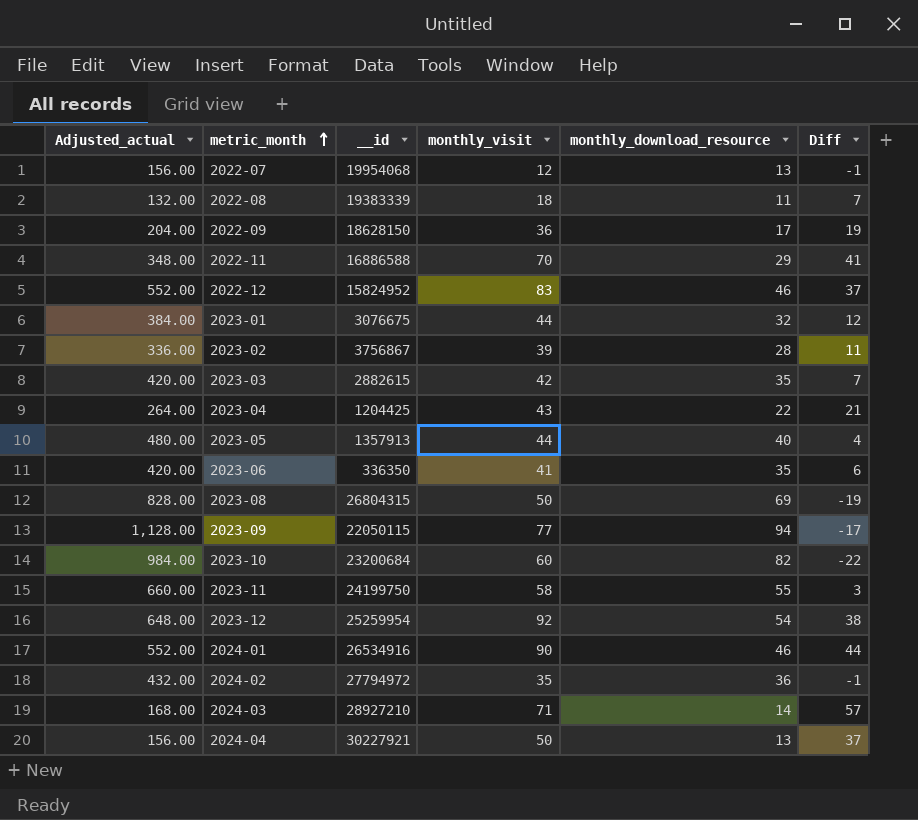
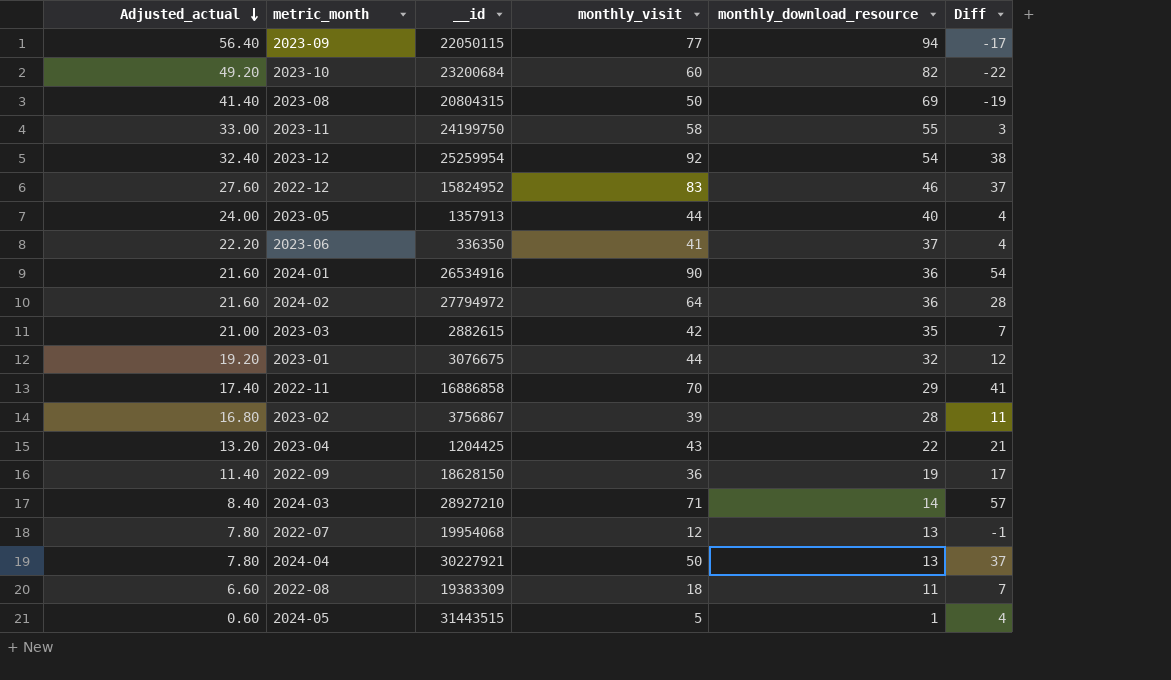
row order: metric_month ascending -> Adjusted_actual descending
column Adjusted_actual | formula: [monthly_download_resource] * 12 -> [monthly_download_resource] * 0.6
2023-08 | __id: 26804315 -> 20804315
2023-06 | monthly_download_resource: 35 -> 37
2023-06 | Diff: 6 -> 4
2024-01 | monthly_download_resource: 46 -> 36
2024-01 | Diff: 44 -> 54
2024-02 | monthly_visit: 35 -> 64
2024-02 | Diff: -1 -> 28
2022-11 | __id: 16886588 -> 16886858
2022-09 | monthly_download_resource: 17 -> 19
2022-09 | Diff: 19 -> 17
2022-08 | __id: 19383339 -> 19383309
row 2024-05: none -> 0.60 | 31443515 | 5 | 1 | 4

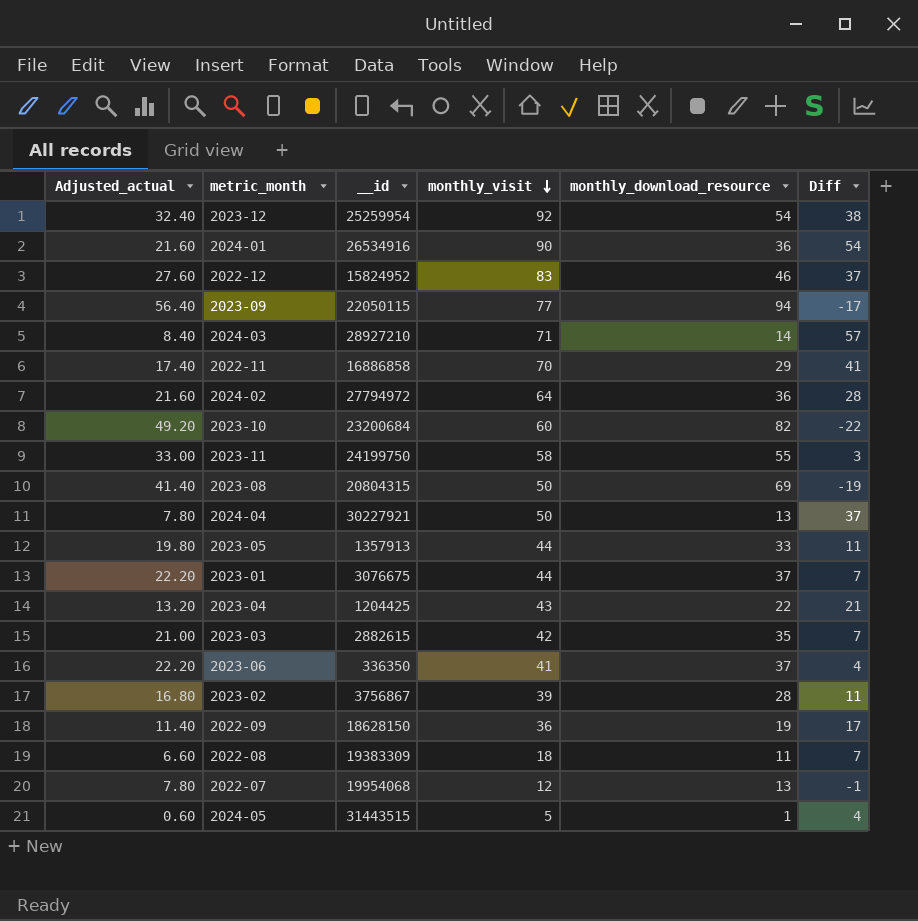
row order: Adjusted_actual descending -> monthly_visit descending
2023-05 | Adjusted_actual: 24.00 -> 19.80
2023-05 | monthly_download_resource: 40 -> 33
2023-05 | Diff: 4 -> 11
2023-01 | Adjusted_actual: 19.20 -> 22.20
2023-01 | monthly_download_resource: 32 -> 37
2023-01 | Diff: 12 -> 7

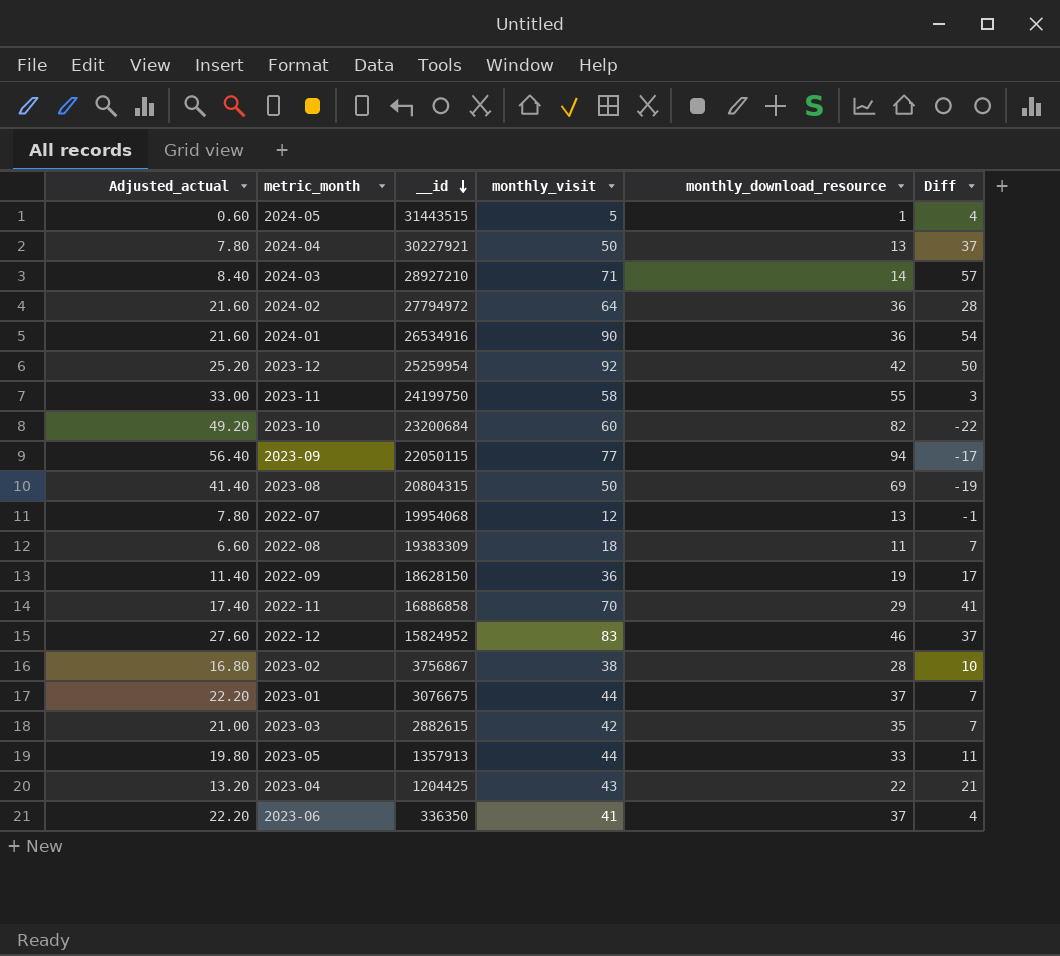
row order: monthly_visit descending -> __id descending
2023-12 | Adjusted_actual: 32.40 -> 25.20
2023-12 | monthly_download_resource: 54 -> 42
2023-12 | Diff: 38 -> 50
2023-02 | monthly_visit: 39 -> 38
2023-02 | Diff: 11 -> 10

